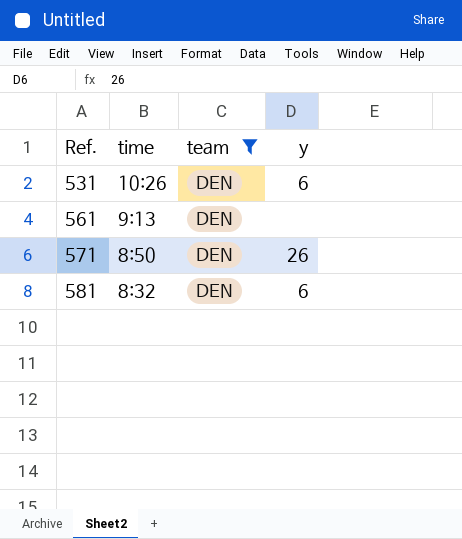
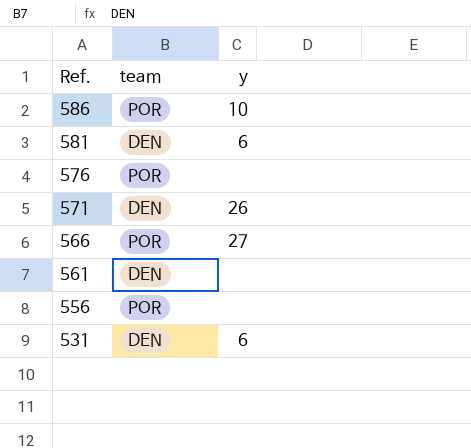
filter: team = DEN -> none
row order: Ref. ascending -> Ref. descending
column time | position: 2 -> none

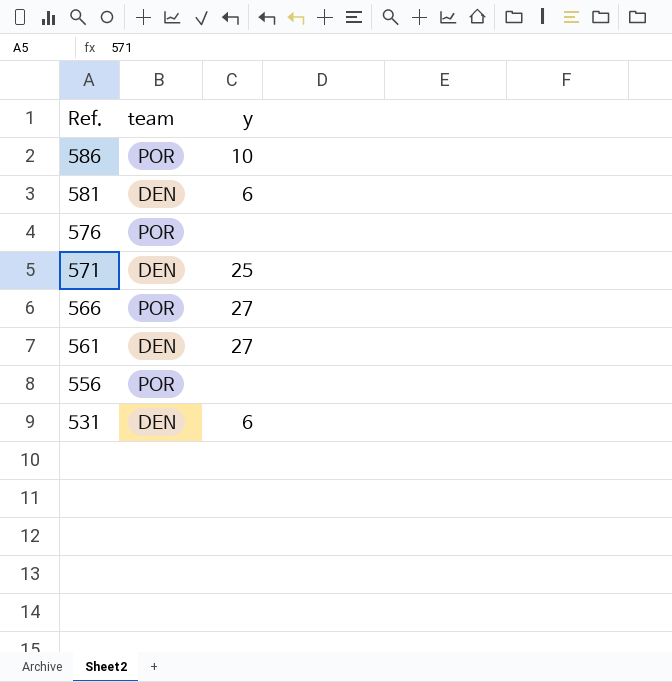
571 | y: 26 -> 25
561 | y: none -> 27

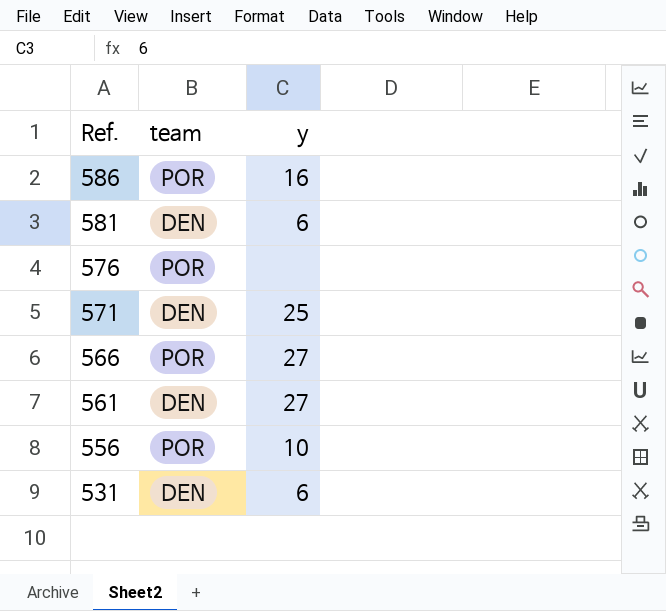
586 | y: 10 -> 16
556 | y: none -> 10

